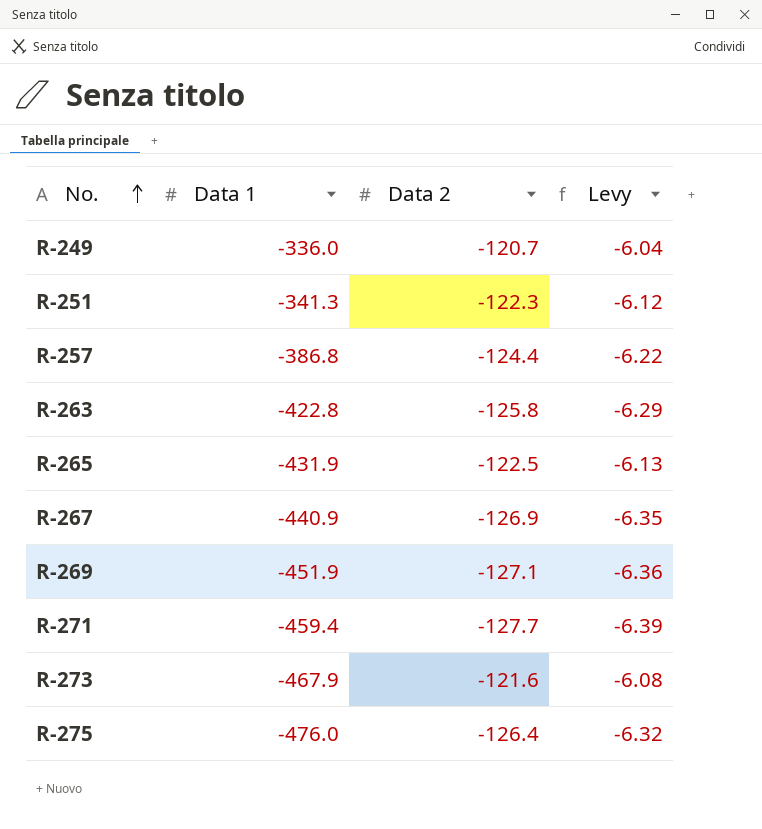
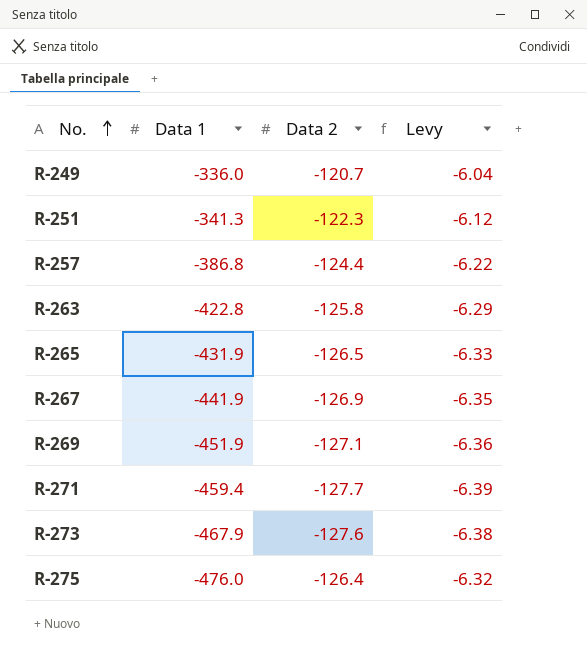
R-265 | Data 2: -122.5 -> -126.5
R-265 | Levy: -6.13 -> -6.33
R-267 | Data 1: -440.9 -> -441.9
R-273 | Data 2: -121.6 -> -127.6
R-273 | Levy: -6.08 -> -6.38

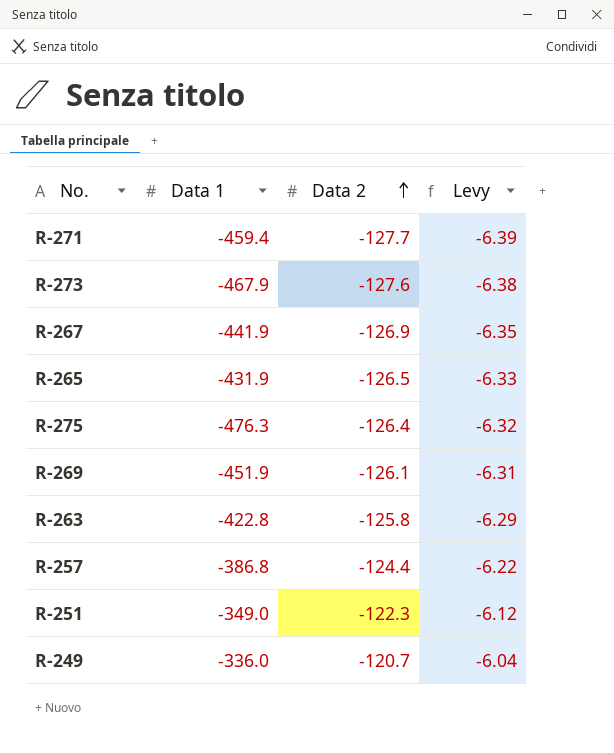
row order: No. ascending -> Data 2 ascending
R-275 | Data 1: -476.0 -> -476.3
R-269 | Data 2: -127.1 -> -126.1
R-269 | Levy: -6.36 -> -6.31
R-251 | Data 1: -341.3 -> -349.0

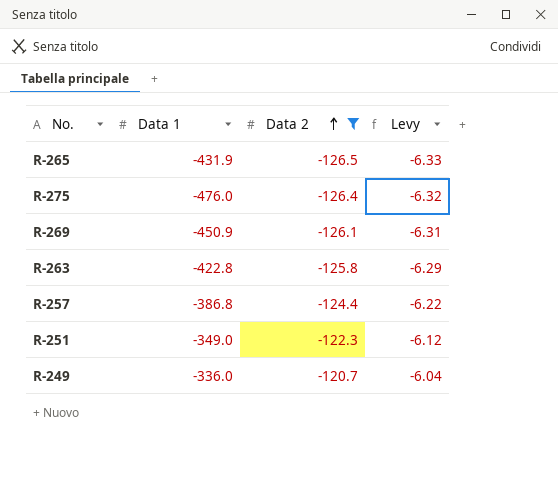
filter: none -> Data 2 >= -126.5
R-275 | Data 1: -476.3 -> -476.0
R-269 | Data 1: -451.9 -> -450.9

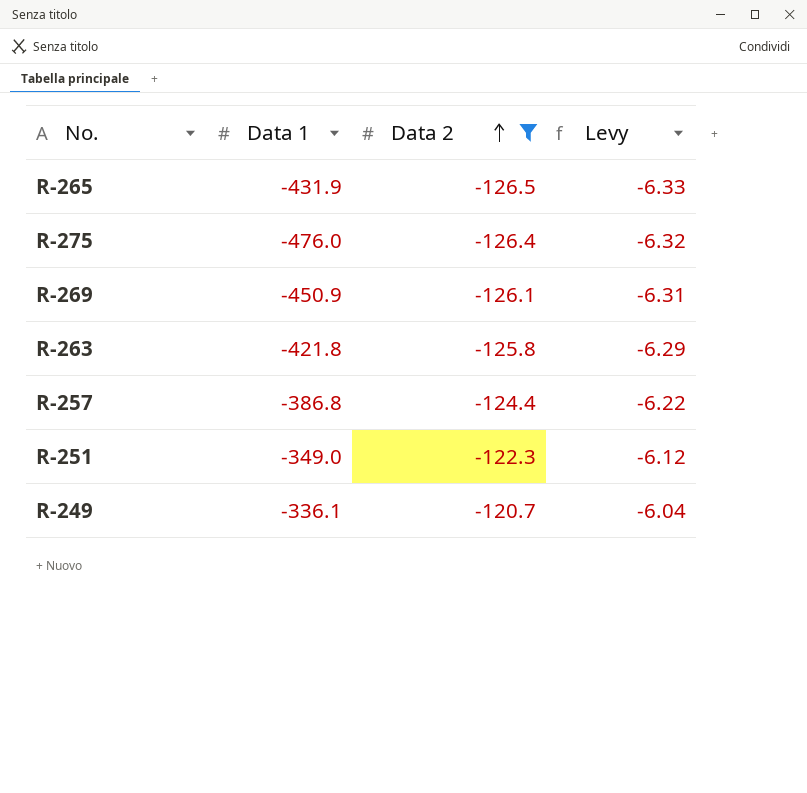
R-263 | Data 1: -422.8 -> -421.8
R-249 | Data 1: -336.0 -> -336.1

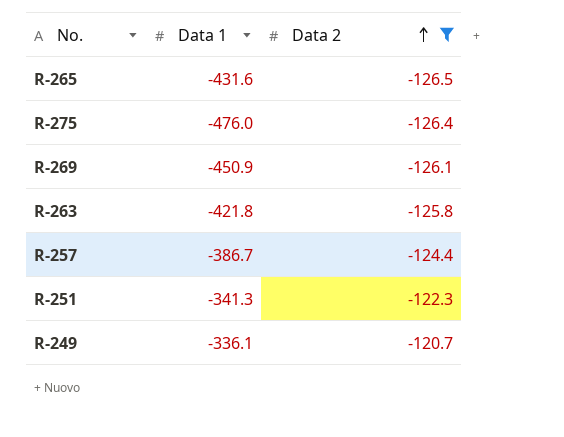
column Levy | formula: [Data 2] * 0.05 -> none
R-265 | Data 1: -431.9 -> -431.6
R-257 | Data 1: -386.8 -> -386.7
R-251 | Data 1: -349.0 -> -341.3

